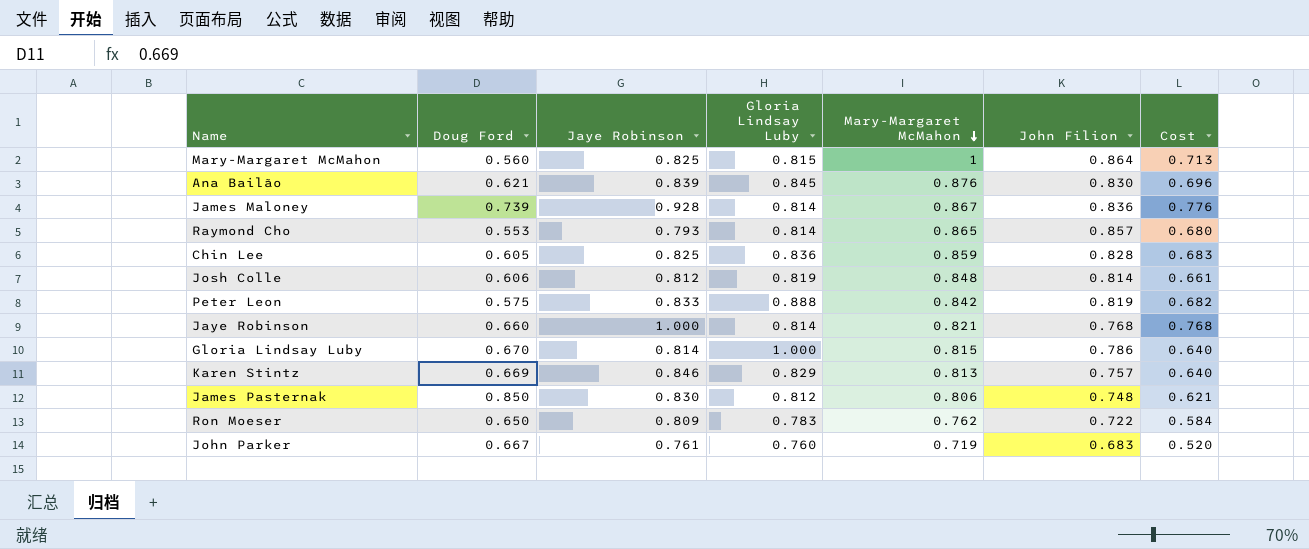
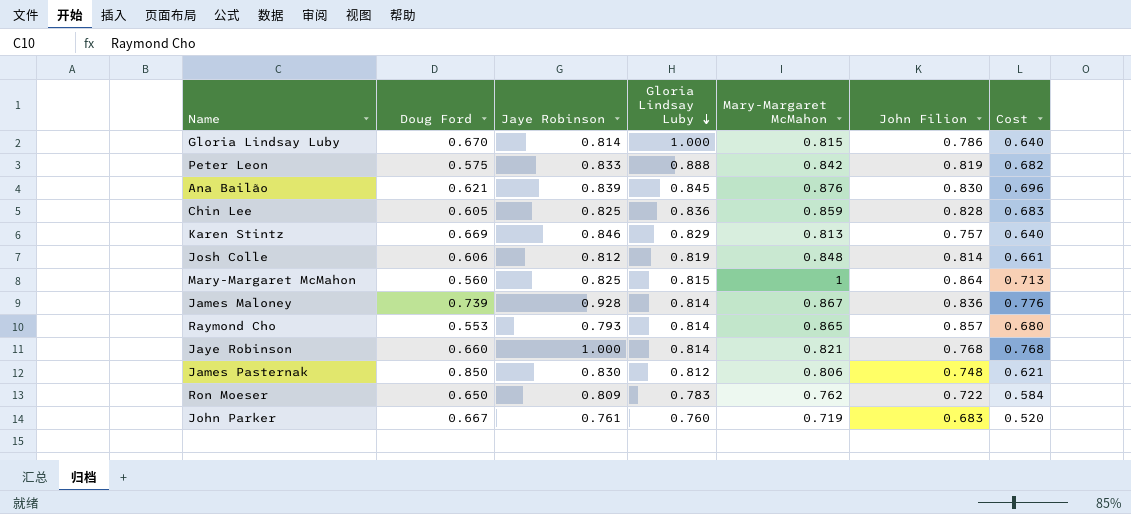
row order: Mary-Margaret McMahon descending -> Gloria Lindsay Luby descending

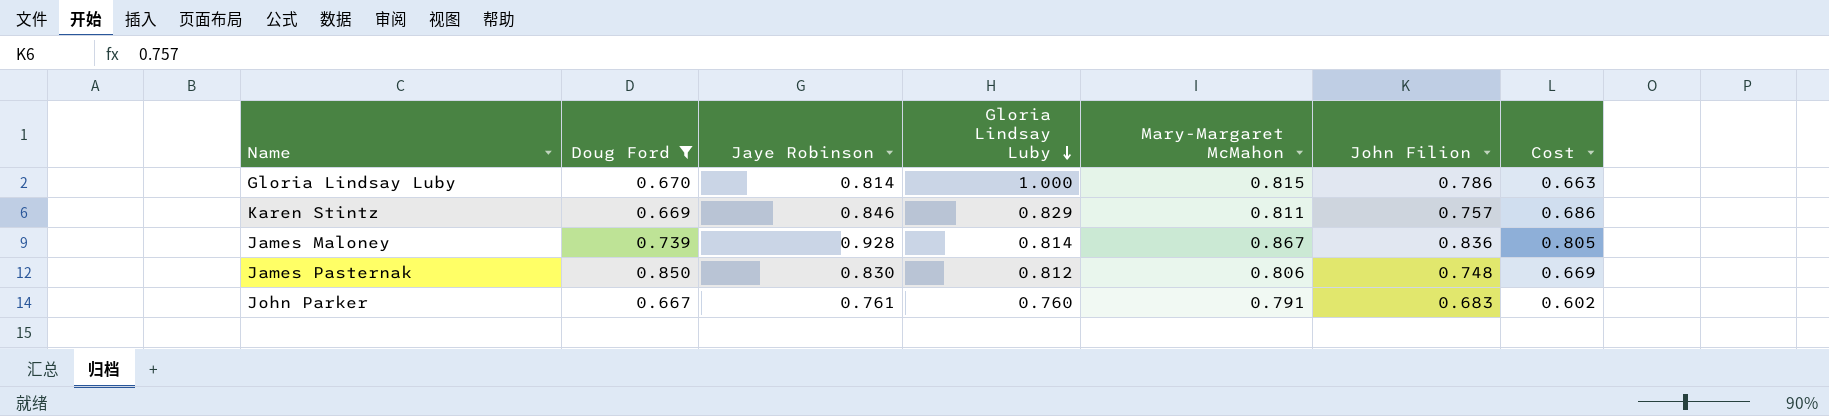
filter: none -> Doug Ford >= 0.667
column Cost | formula: [Jaye Robinson] * [John Filion] -> [Jaye Robinson] * [Mary-Margaret McMahon]
Karen Stintz | Mary-Margaret McMahon: 0.813 -> 0.811
John Parker | Mary-Margaret McMahon: 0.719 -> 0.791

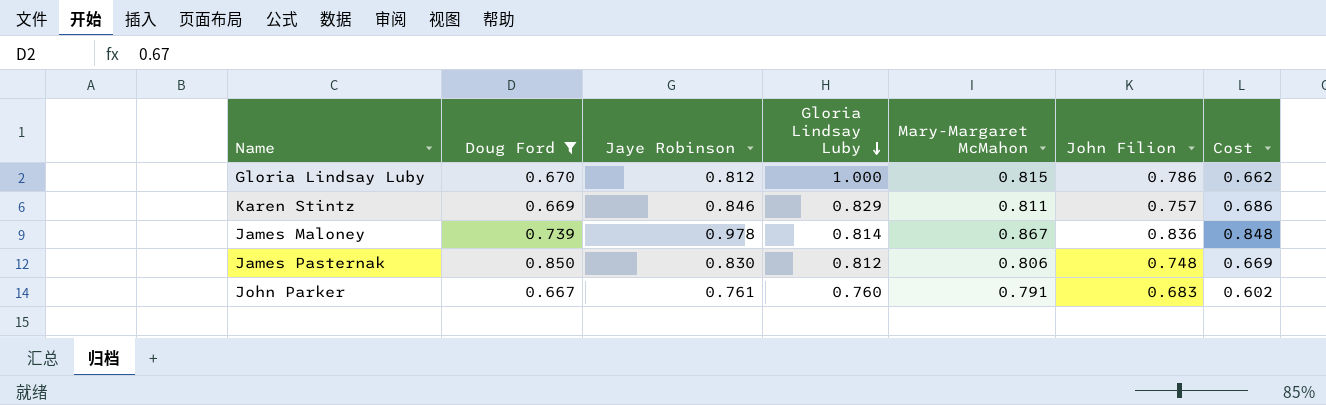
Gloria Lindsay Luby | Jaye Robinson: 0.814 -> 0.812
Gloria Lindsay Luby | Cost: 0.663 -> 0.662
James Maloney | Jaye Robinson: 0.928 -> 0.978
James Maloney | Cost: 0.805 -> 0.848

